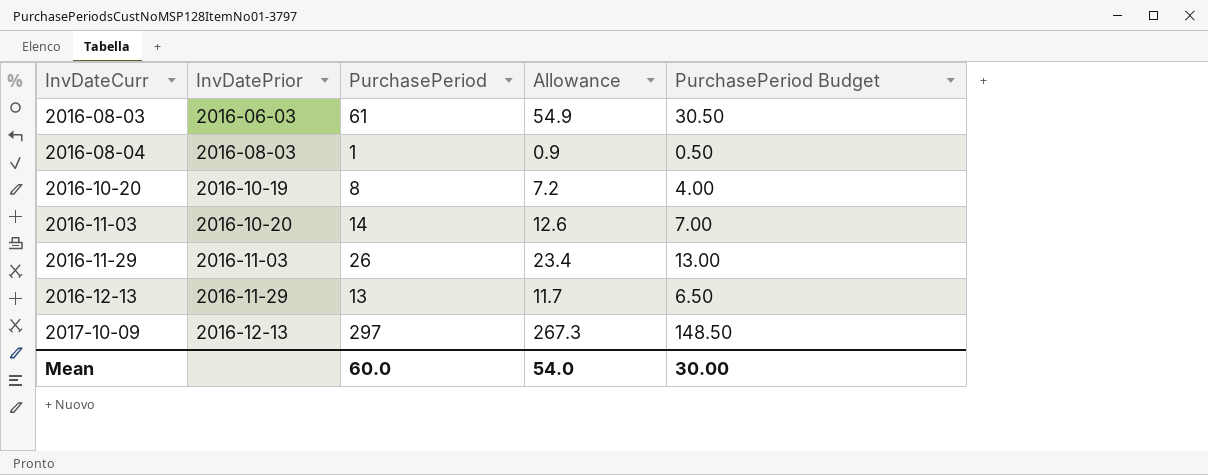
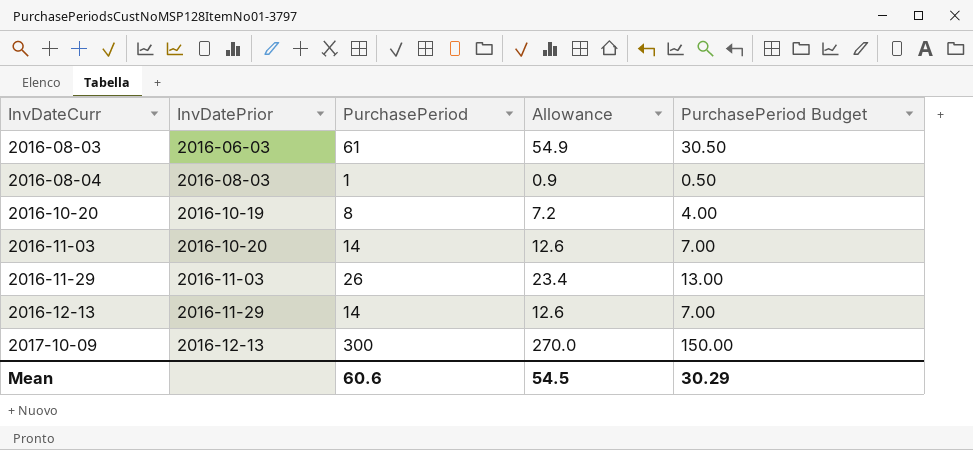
2016-12-13 | PurchasePeriod: 13 -> 14
2016-12-13 | Allowance: 11.7 -> 12.6
2016-12-13 | PurchasePeriod Budget: 6.50 -> 7.00
2017-10-09 | PurchasePeriod: 297 -> 300
2017-10-09 | Allowance: 267.3 -> 270.0
2017-10-09 | PurchasePeriod Budget: 148.50 -> 150.00
Mean | PurchasePeriod: 60.0 -> 60.6
Mean | Allowance: 54.0 -> 54.5
Mean | PurchasePeriod Budget: 30.00 -> 30.29

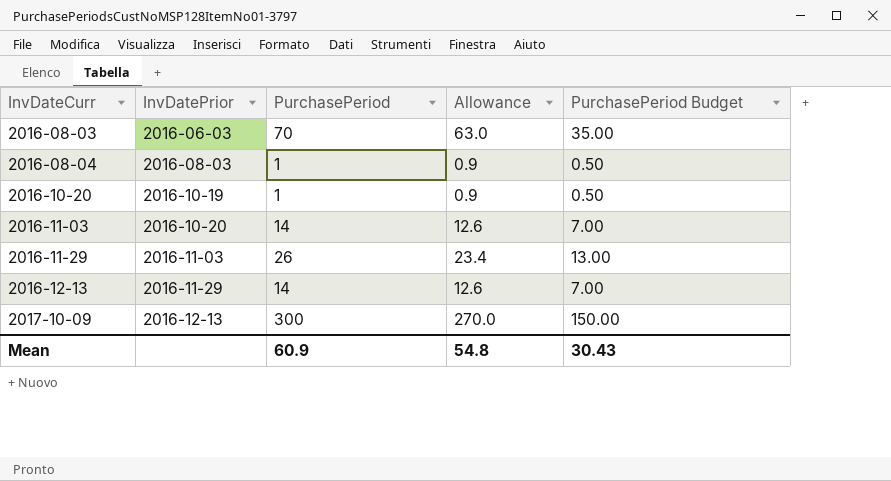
2016-08-03 | PurchasePeriod: 61 -> 70
2016-08-03 | Allowance: 54.9 -> 63.0
2016-08-03 | PurchasePeriod Budget: 30.50 -> 35.00
2016-10-20 | PurchasePeriod: 8 -> 1
2016-10-20 | Allowance: 7.2 -> 0.9
2016-10-20 | PurchasePeriod Budget: 4.00 -> 0.50
Mean | PurchasePeriod: 60.6 -> 60.9
Mean | Allowance: 54.5 -> 54.8
Mean | PurchasePeriod Budget: 30.29 -> 30.43

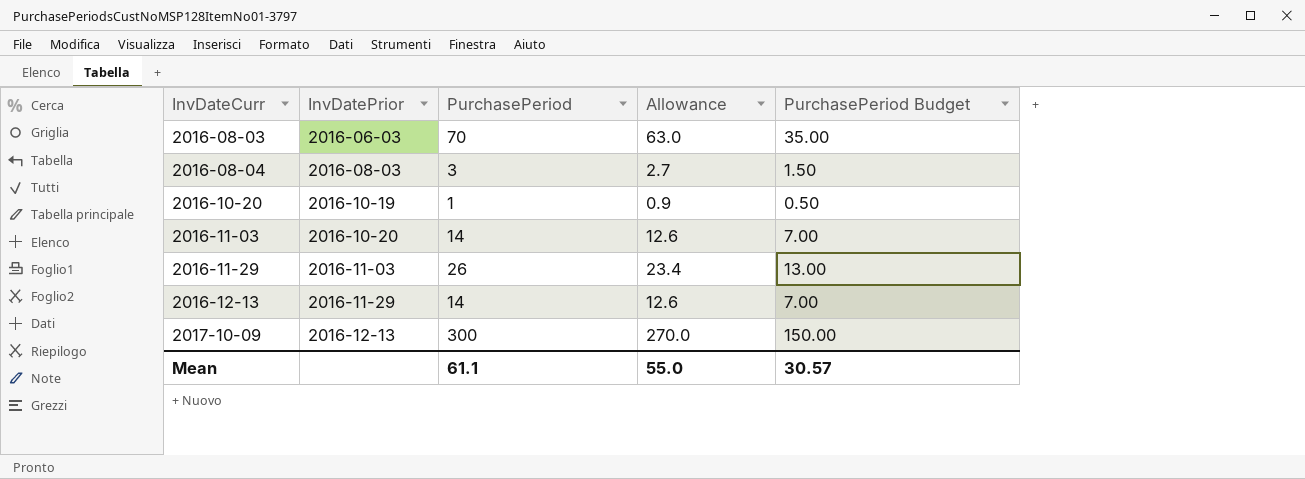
2016-08-04 | PurchasePeriod: 1 -> 3
2016-08-04 | Allowance: 0.9 -> 2.7
2016-08-04 | PurchasePeriod Budget: 0.50 -> 1.50
Mean | PurchasePeriod: 60.9 -> 61.1
Mean | Allowance: 54.8 -> 55.0
Mean | PurchasePeriod Budget: 30.43 -> 30.57

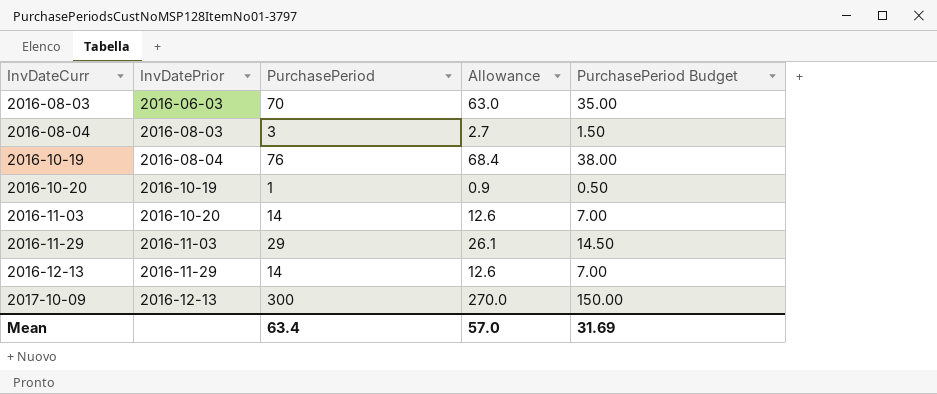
row 2016-10-19: none -> 2016-08-04 | 76 | 68.4 | 38.00
2016-11-29 | PurchasePeriod: 26 -> 29
2016-11-29 | Allowance: 23.4 -> 26.1
2016-11-29 | PurchasePeriod Budget: 13.00 -> 14.50
Mean | PurchasePeriod: 61.1 -> 63.4
Mean | Allowance: 55.0 -> 57.0
Mean | PurchasePeriod Budget: 30.57 -> 31.69

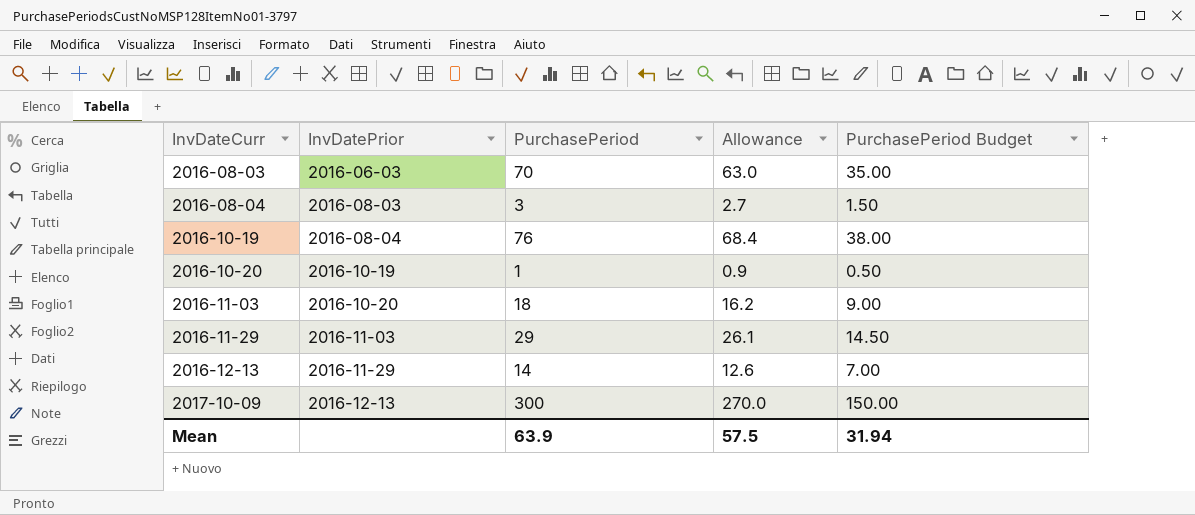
2016-11-03 | PurchasePeriod: 14 -> 18
2016-11-03 | Allowance: 12.6 -> 16.2
2016-11-03 | PurchasePeriod Budget: 7.00 -> 9.00
Mean | PurchasePeriod: 63.4 -> 63.9
Mean | Allowance: 57.0 -> 57.5
Mean | PurchasePeriod Budget: 31.69 -> 31.94

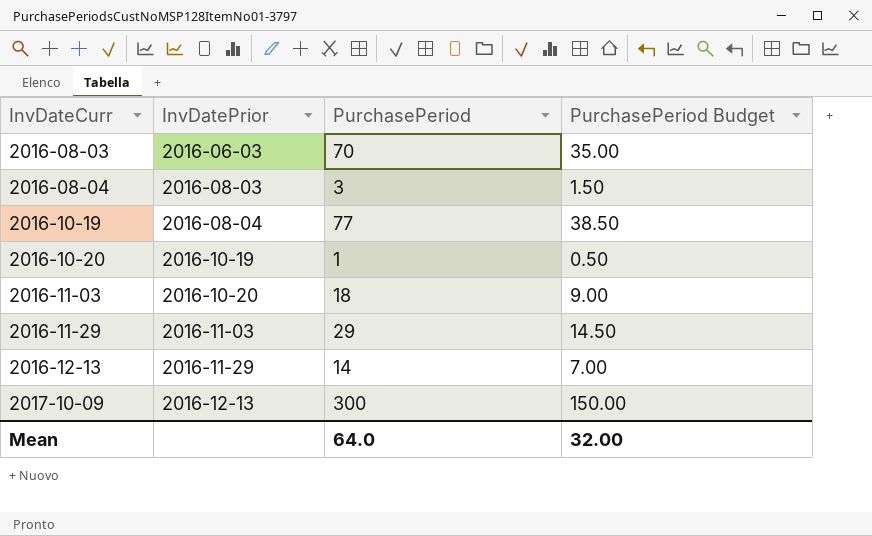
column Allowance | formula: [PurchasePeriod] * 0.9 -> none
2016-10-19 | PurchasePeriod: 76 -> 77
2016-10-19 | PurchasePeriod Budget: 38.00 -> 38.50
Mean | PurchasePeriod: 63.9 -> 64.0
Mean | PurchasePeriod Budget: 31.94 -> 32.00

